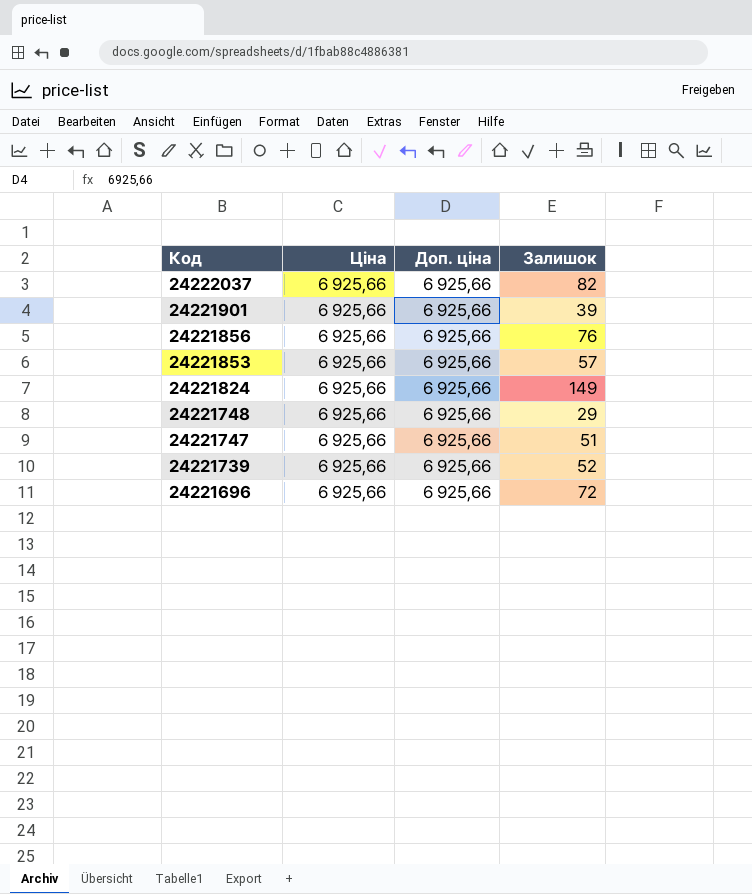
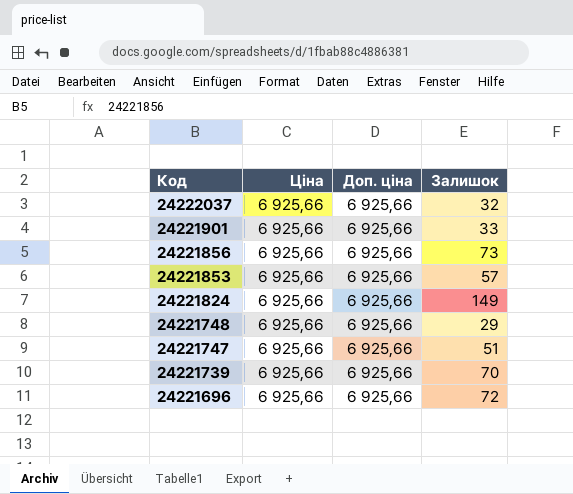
24222037 | Залишок: 82 -> 32
24221901 | Залишок: 39 -> 33
24221856 | Залишок: 76 -> 73
24221739 | Залишок: 52 -> 70

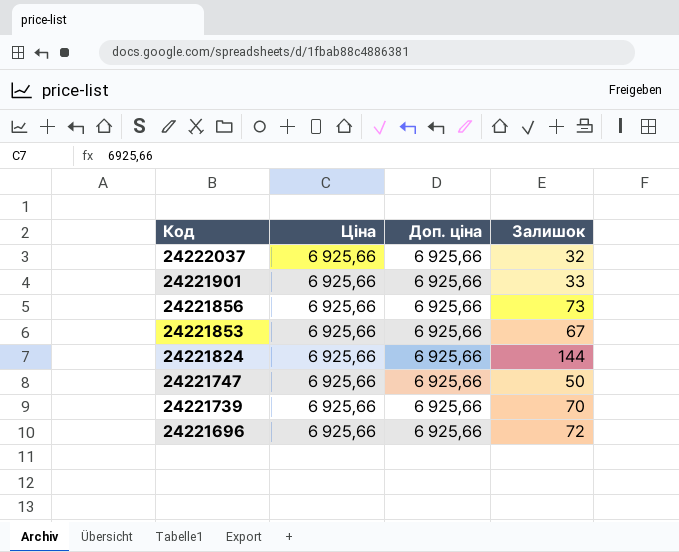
row 24221748: 6 925,66 | 6 925,66 | 29 -> none
24221853 | Залишок: 57 -> 67
24221824 | Залишок: 149 -> 144
24221747 | Залишок: 51 -> 50

